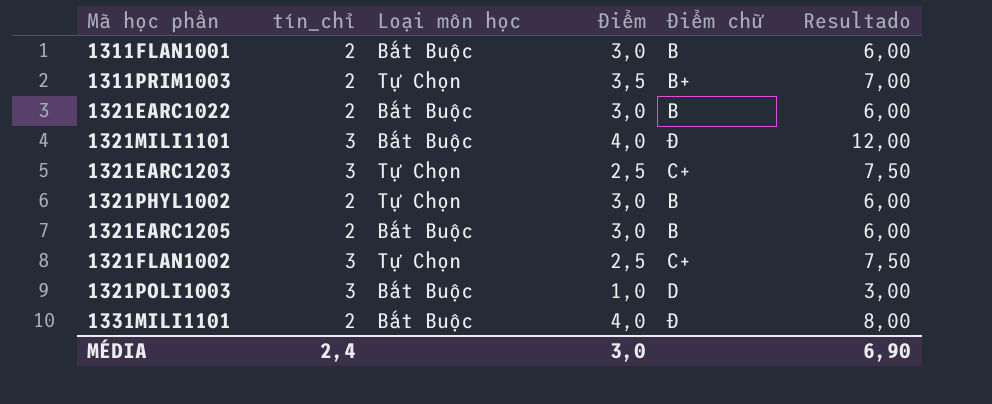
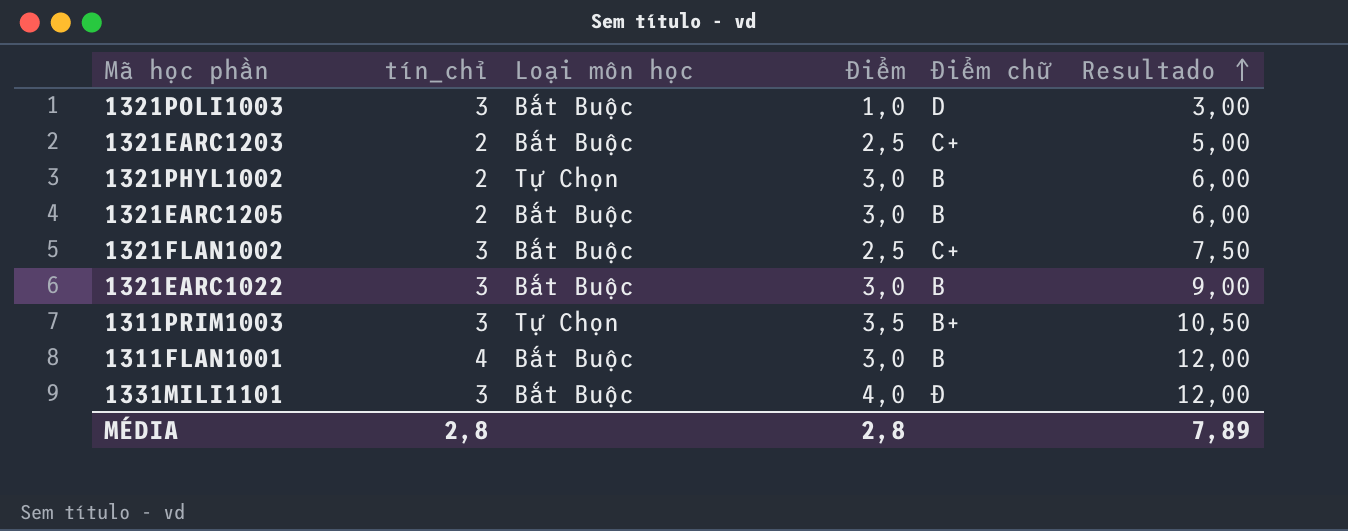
row order: none -> Resultado ascending
row 1321MILI1101: 3 | Bắt Buộc | 4,0 | Ð | 12,00 -> none
1321EARC1203 | tín_chỉ: 3 -> 2
1321EARC1203 | Loại môn học: Tự Chọn -> Bắt Buộc
1321EARC1203 | Resultado: 7,50 -> 5,00
1321FLAN1002 | Loại môn học: Tự Chọn -> Bắt Buộc
1321EARC1022 | tín_chỉ: 2 -> 3
1321EARC1022 | Resultado: 6,00 -> 9,00
1311PRIM1003 | tín_chỉ: 2 -> 3
1311PRIM1003 | Resultado: 7,00 -> 10,50
1311FLAN1001 | tín_chỉ: 2 -> 4
1311FLAN1001 | Resultado: 6,00 -> 12,00
1331MILI1101 | tín_chỉ: 2 -> 3
1331MILI1101 | Resultado: 8,00 -> 12,00
MÉDIA | tín_chỉ: 2,4 -> 2,8
MÉDIA | Điểm: 3,0 -> 2,8
MÉDIA | Resultado: 6,90 -> 7,89

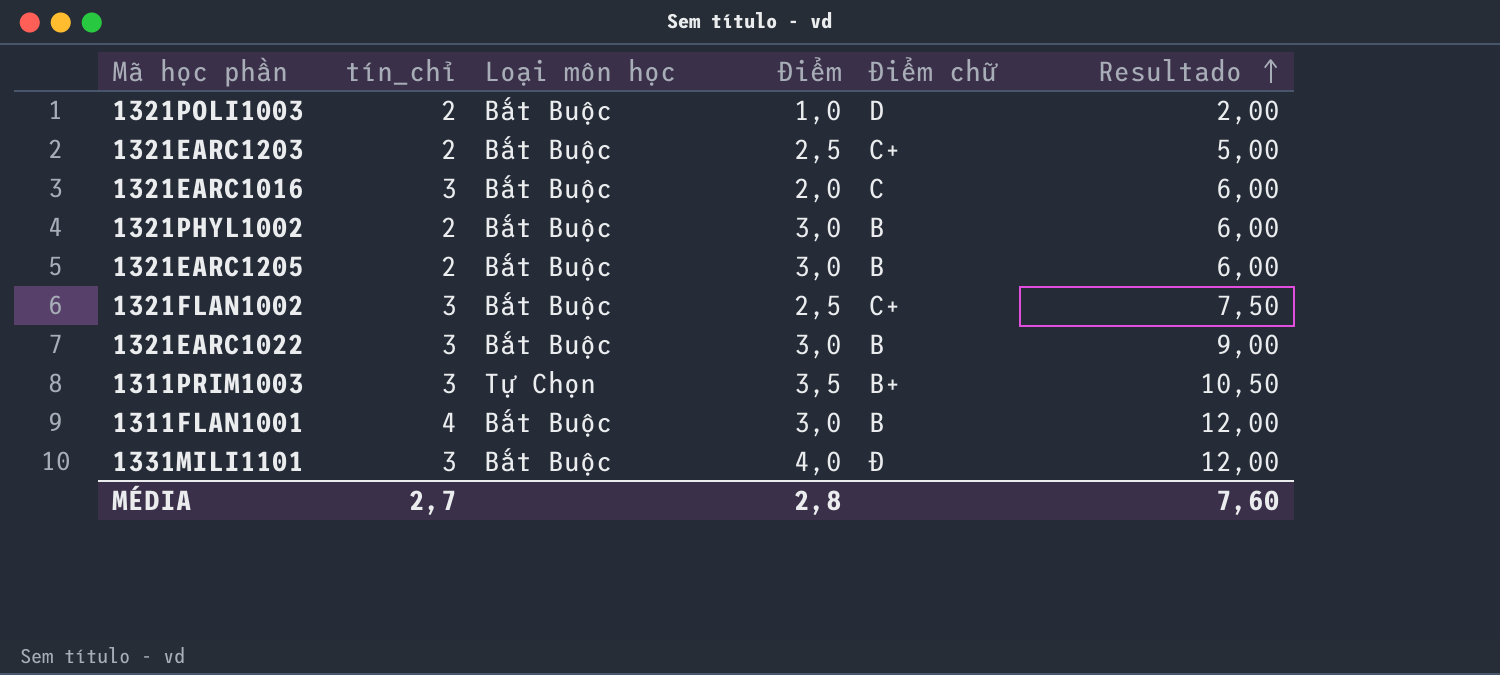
1321POLI1003 | tín_chỉ: 3 -> 2
1321POLI1003 | Resultado: 3,00 -> 2,00
row 1321EARC1016: none -> 3 | Bắt Buộc | 2,0 | C | 6,00
1321PHYL1002 | Loại môn học: Tự Chọn -> Bắt Buộc
MÉDIA | tín_chỉ: 2,8 -> 2,7
MÉDIA | Resultado: 7,89 -> 7,60

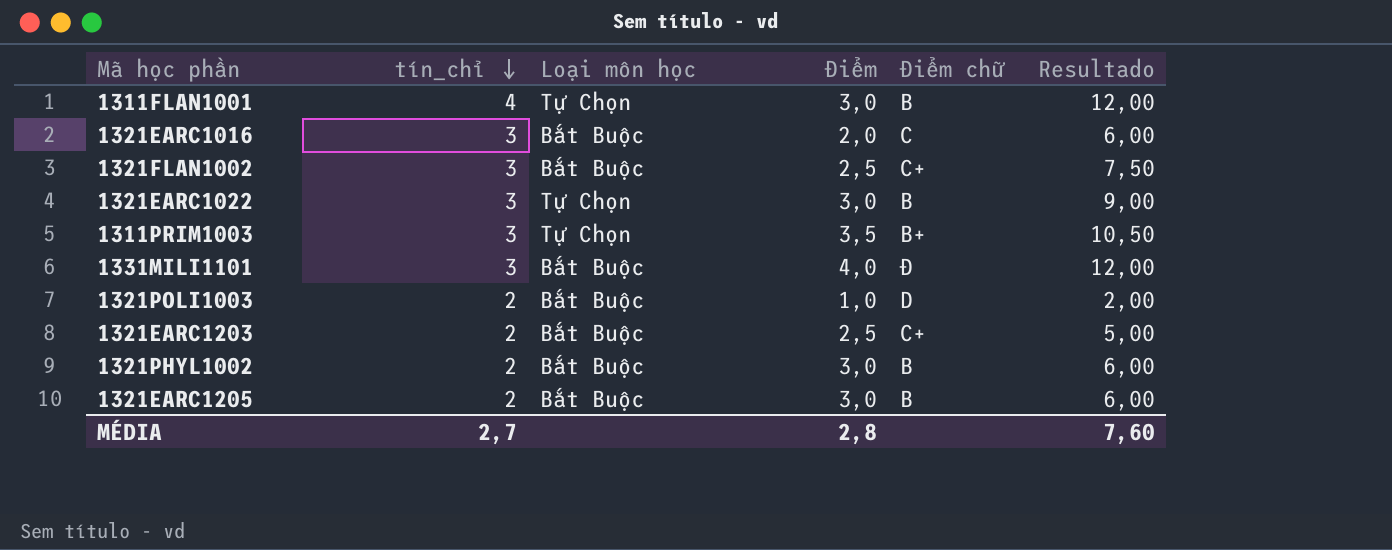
row order: Resultado ascending -> tín_chỉ descending
1311FLAN1001 | Loại môn học: Bắt Buộc -> Tự Chọn
1321EARC1022 | Loại môn học: Bắt Buộc -> Tự Chọn

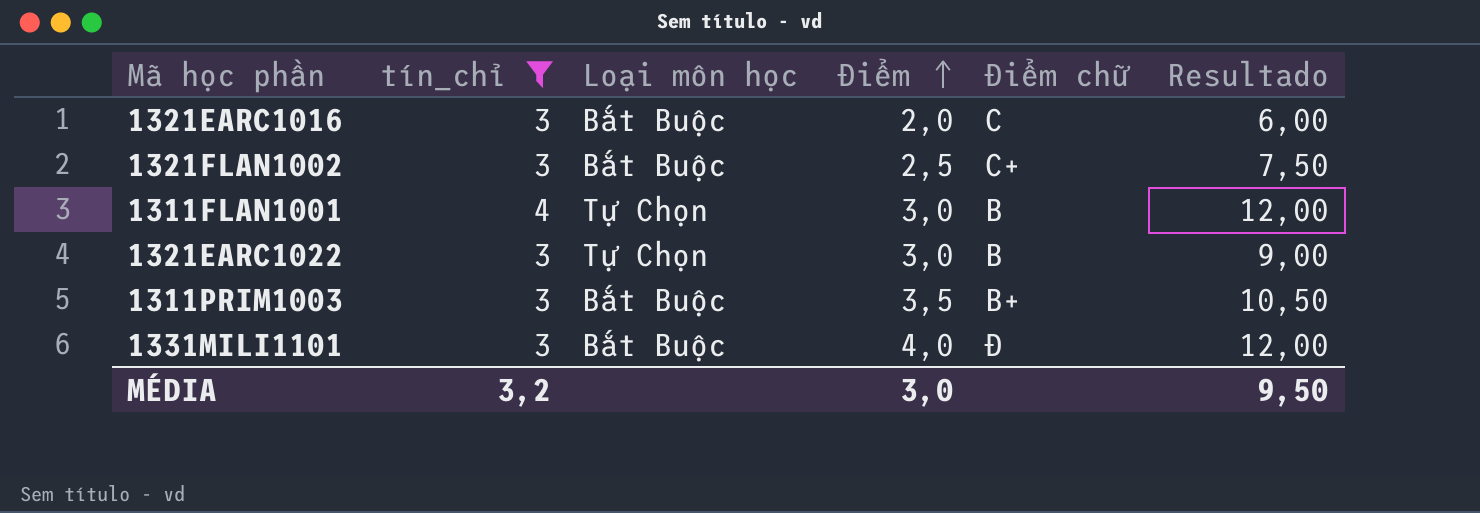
filter: none -> tín_chỉ != 2
row order: tín_chỉ descending -> Điểm ascending
1311PRIM1003 | Loại môn học: Tự Chọn -> Bắt Buộc
MÉDIA | tín_chỉ: 2,7 -> 3,2
MÉDIA | Điểm: 2,8 -> 3,0
MÉDIA | Resultado: 7,60 -> 9,50

